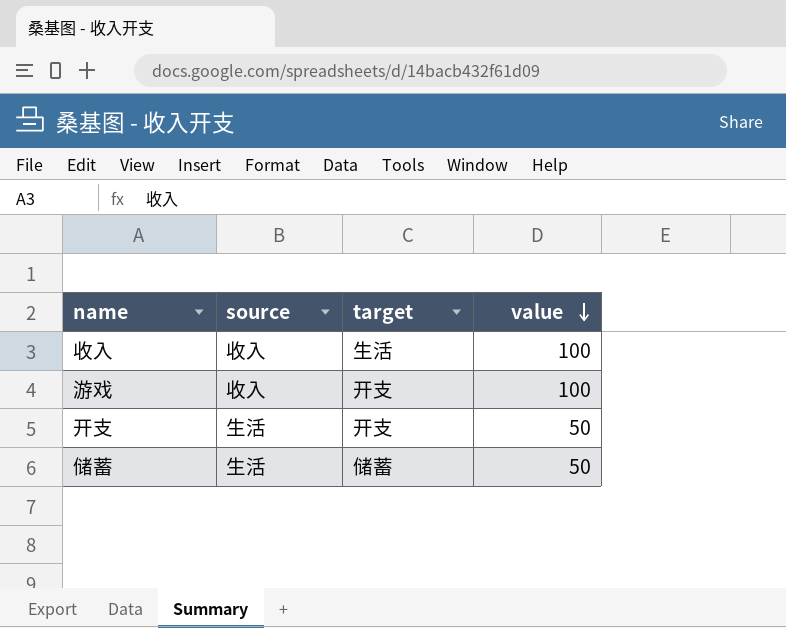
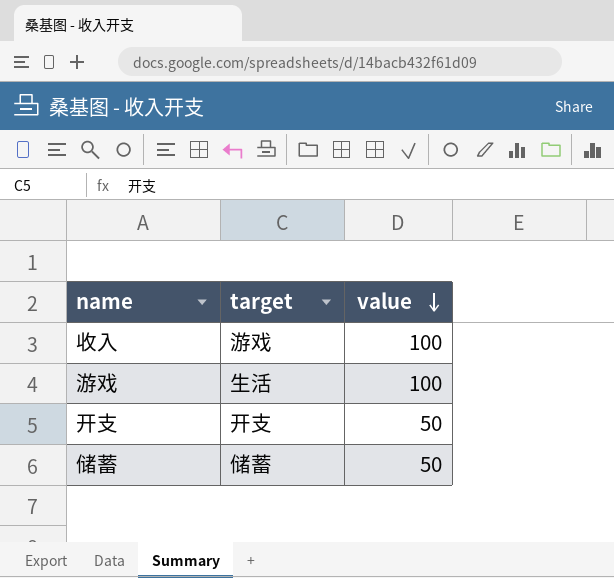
column source | position: 2 -> none
收入 | target: 生活 -> 游戏
游戏 | target: 开支 -> 生活

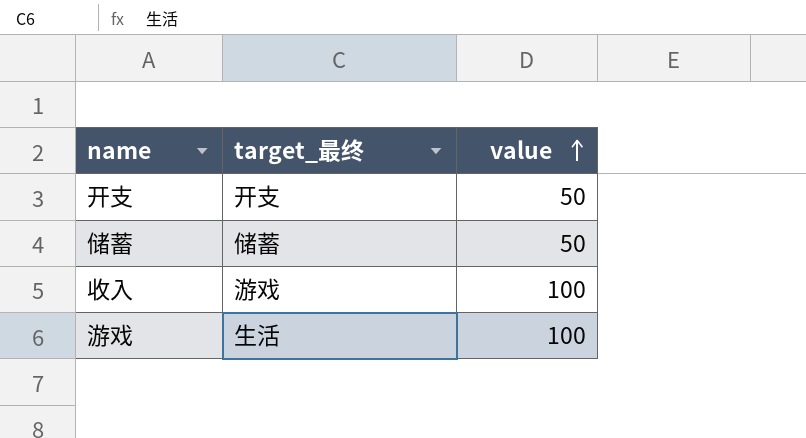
row order: value descending -> value ascending
column name: target -> target_最终

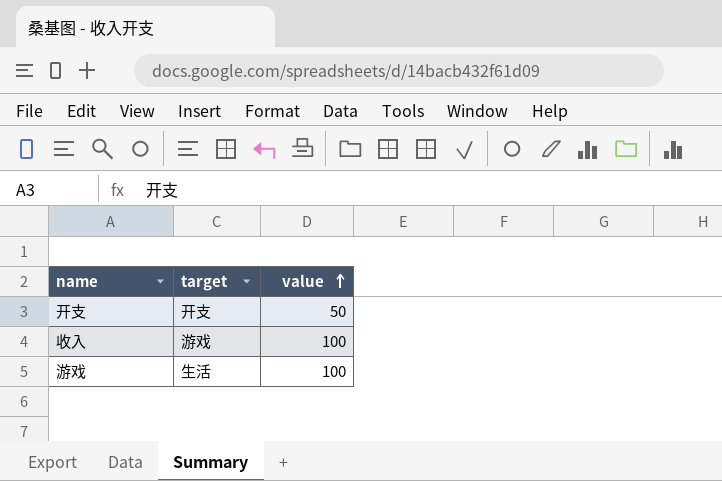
column name: target_最终 -> target
row 储蓄: 储蓄 | 50 -> none

